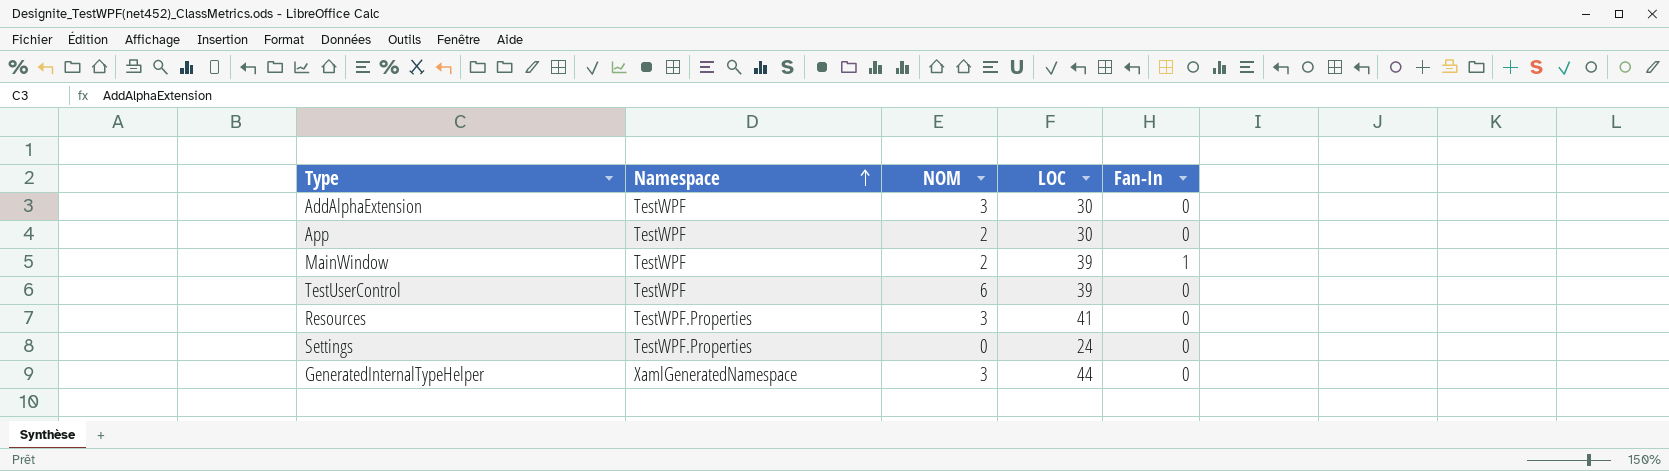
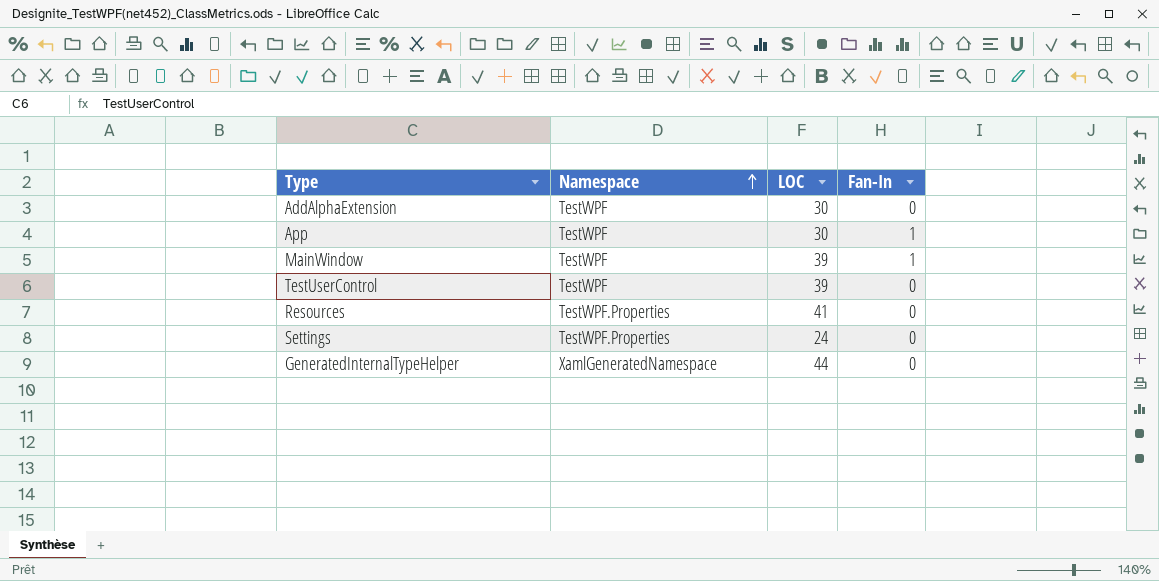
column NOM | position: 3 -> none
App | Fan-In: 0 -> 1

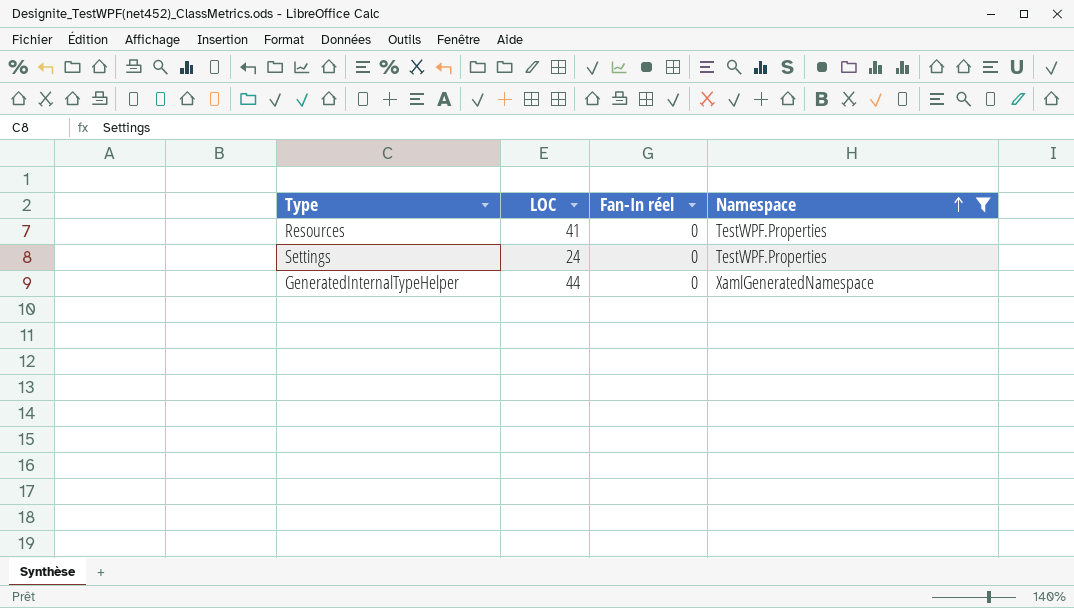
filter: none -> Namespace != TestWPF
column name: Fan-In -> Fan-In réel
column Namespace | position: 2 -> 4

